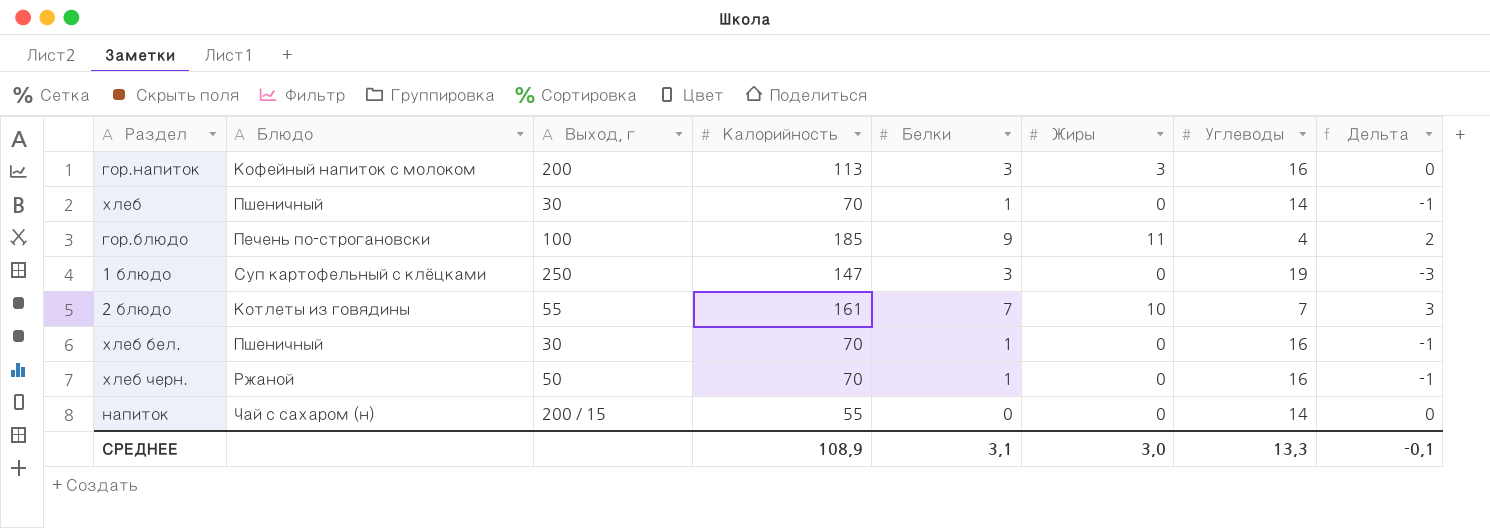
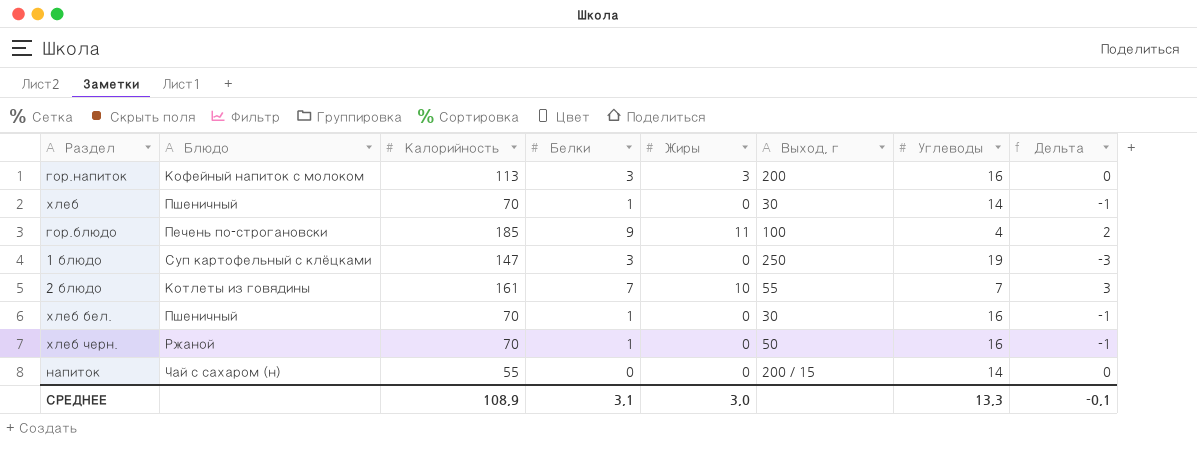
column Выход, г | position: 3 -> 6

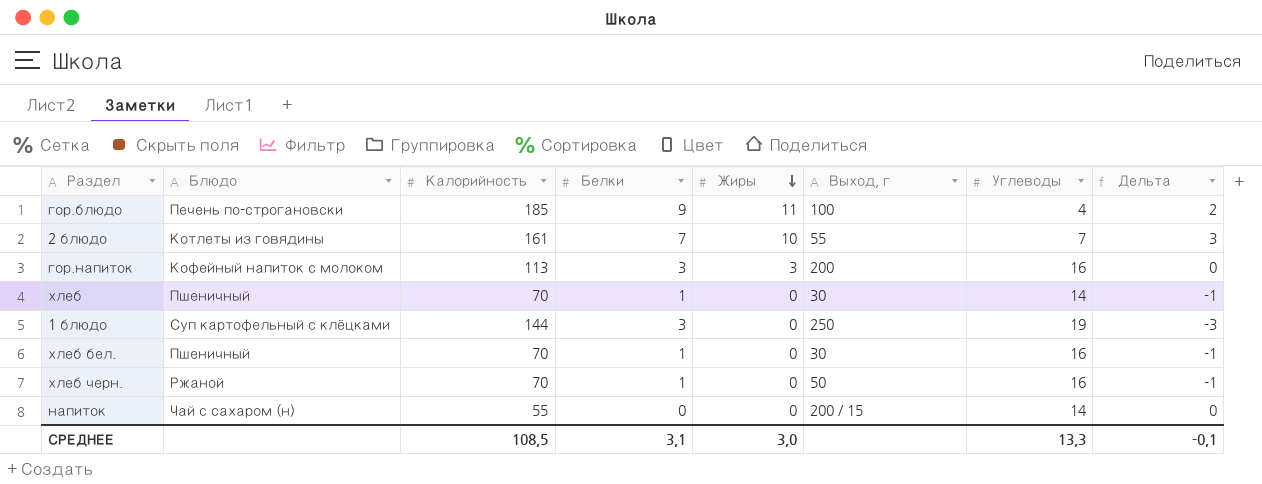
row order: none -> Жиры descending
1 блюдо | Калорийность: 147 -> 144
СРЕДНЕЕ | Калорийность: 108,9 -> 108,5

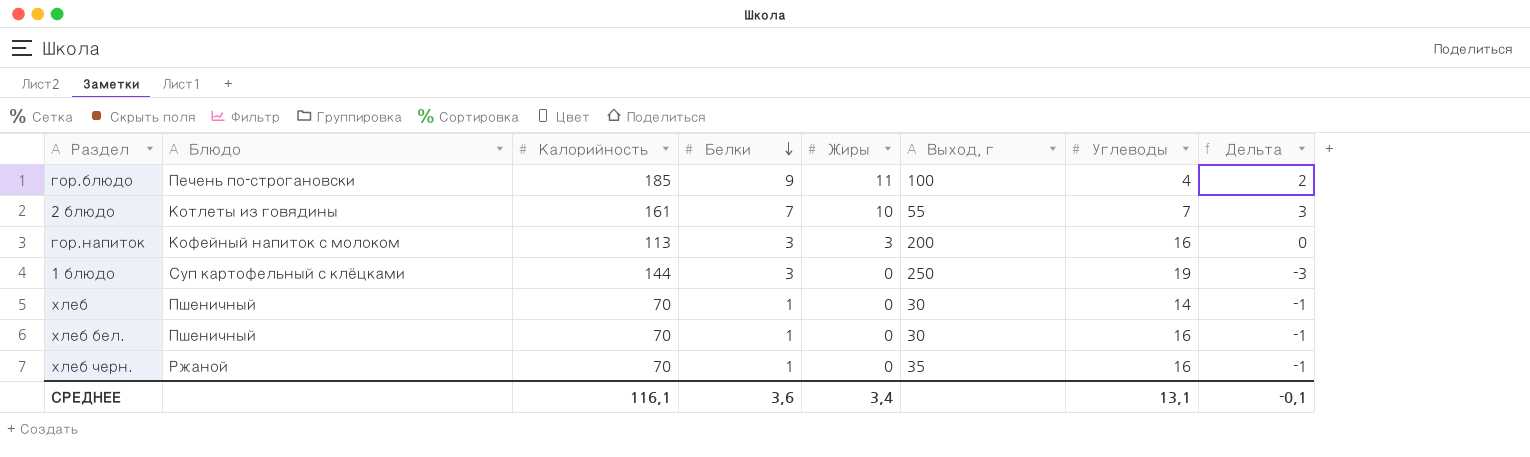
row order: Жиры descending -> Белки descending
row напиток: Чай с сахаром (н) | 55 | 0 | 0 | 200 / 15 | 14 | 0 -> none
хлеб черн. | Выход, г: 50 -> 35
СРЕДНЕЕ | Калорийность: 108,5 -> 116,1
СРЕДНЕЕ | Белки: 3,1 -> 3,6
СРЕДНЕЕ | Жиры: 3,0 -> 3,4
СРЕДНЕЕ | Углеводы: 13,3 -> 13,1

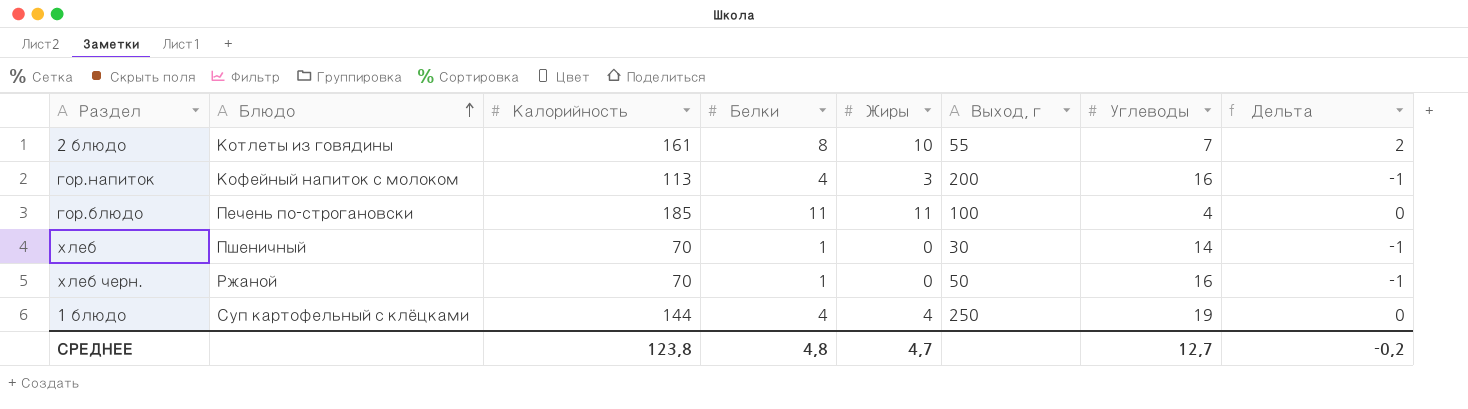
row order: Белки descending -> Блюдо ascending
row хлеб бел.: Пшеничный | 70 | 1 | 0 | 30 | 16 | -1 -> none
2 блюдо | Белки: 7 -> 8
2 блюдо | Дельта: 3 -> 2
гор.напиток | Белки: 3 -> 4
гор.напиток | Дельта: 0 -> -1
гор.блюдо | Белки: 9 -> 11
гор.блюдо | Дельта: 2 -> 0
хлеб черн. | Выход, г: 35 -> 50
1 блюдо | Белки: 3 -> 4
1 блюдо | Жиры: 0 -> 4
1 блюдо | Дельта: -3 -> 0
СРЕДНЕЕ | Калорийность: 116,1 -> 123,8
СРЕДНЕЕ | Белки: 3,6 -> 4,8
СРЕДНЕЕ | Жиры: 3,4 -> 4,7
СРЕДНЕЕ | Углеводы: 13,1 -> 12,7
СРЕДНЕЕ | Дельта: -0,1 -> -0,2

